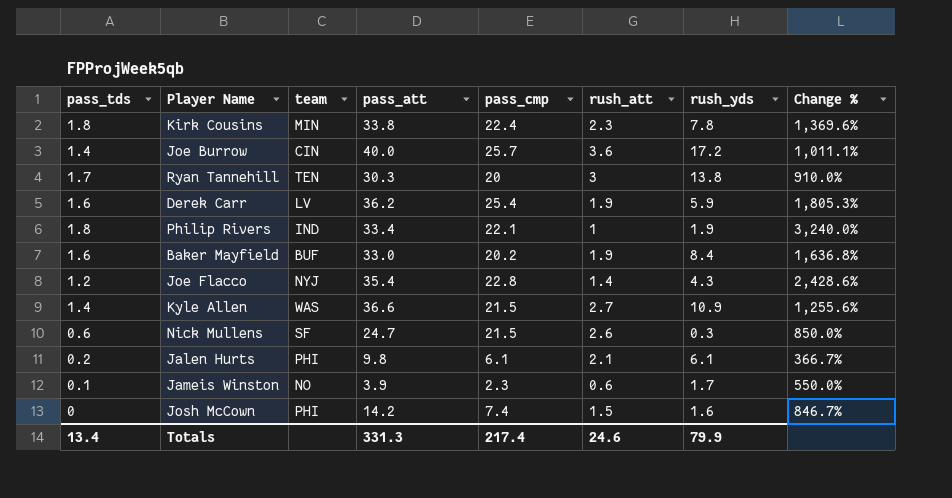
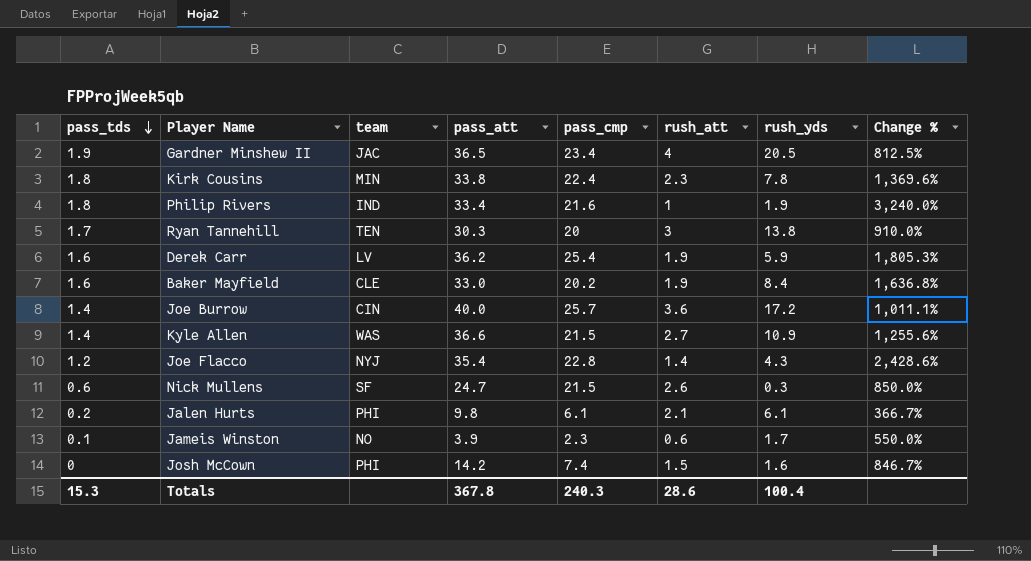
row order: none -> pass_tds descending
row Gardner Minshew II: none -> 1.9 | JAC | 36.5 | 23.4 | 4 | 20.5 | 812.5%
Philip Rivers | pass_cmp: 22.1 -> 21.6
Baker Mayfield | team: BUF -> CLE
Totals | pass_tds: 13.4 -> 15.3
Totals | pass_att: 331.3 -> 367.8
Totals | pass_cmp: 217.4 -> 240.3
Totals | rush_att: 24.6 -> 28.6
Totals | rush_yds: 79.9 -> 100.4

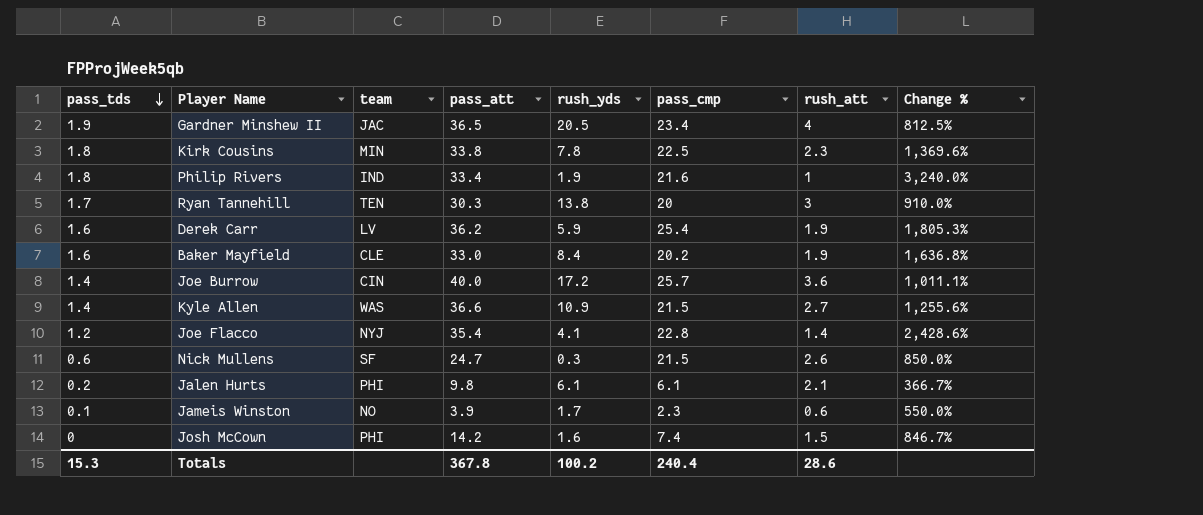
column rush_yds | position: 7 -> 5
Kirk Cousins | pass_cmp: 22.4 -> 22.5
Joe Flacco | rush_yds: 4.3 -> 4.1
Totals | rush_yds: 100.4 -> 100.2
Totals | pass_cmp: 240.3 -> 240.4

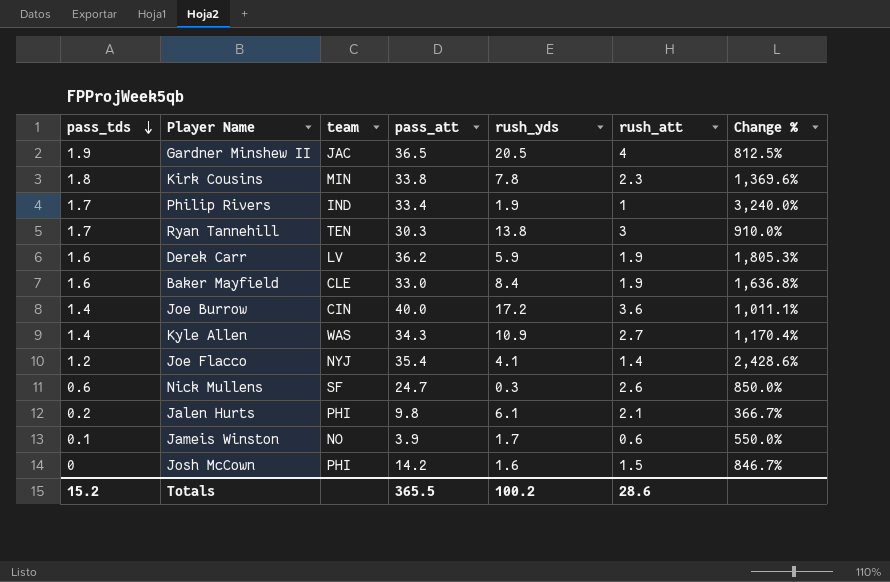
column pass_cmp | position: 6 -> none
Philip Rivers | pass_tds: 1.8 -> 1.7
Kyle Allen | pass_att: 36.6 -> 34.3
Kyle Allen | Change %: 1,255.6% -> 1,170.4%
Totals | pass_tds: 15.3 -> 15.2
Totals | pass_att: 367.8 -> 365.5

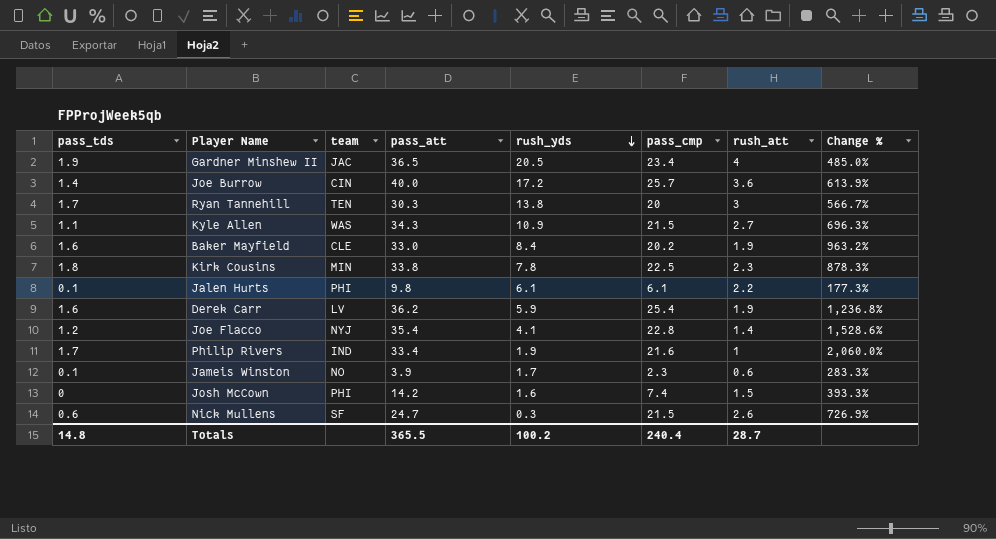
row order: pass_tds descending -> rush_yds descending
column pass_cmp | position: none -> 6
column Change % | formula: ([pass_att] - [rush_att]) / [rush_att] -> ([pass_cmp] - [rush_att]) / [rush_att]
Kyle Allen | pass_tds: 1.4 -> 1.1
Jalen Hurts | pass_tds: 0.2 -> 0.1
Jalen Hurts | rush_att: 2.1 -> 2.2
Totals | pass_tds: 15.2 -> 14.8
Totals | rush_att: 28.6 -> 28.7

